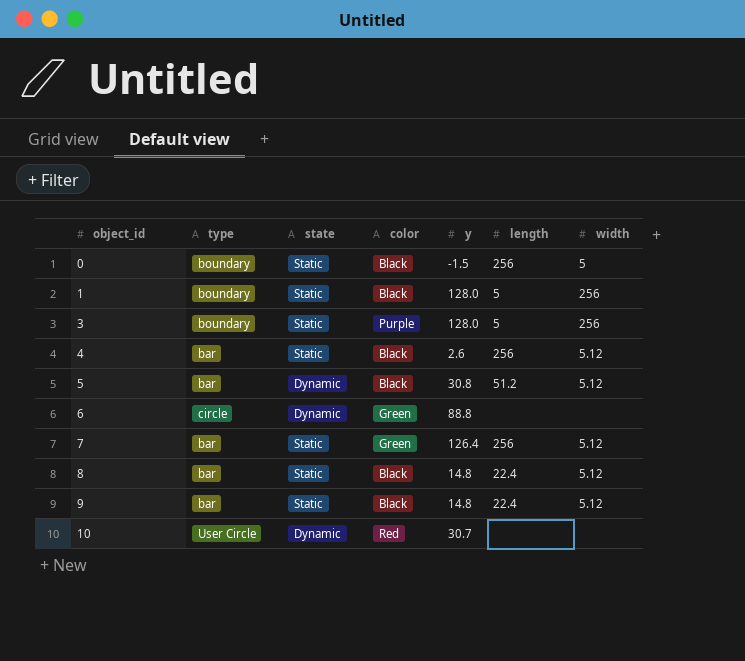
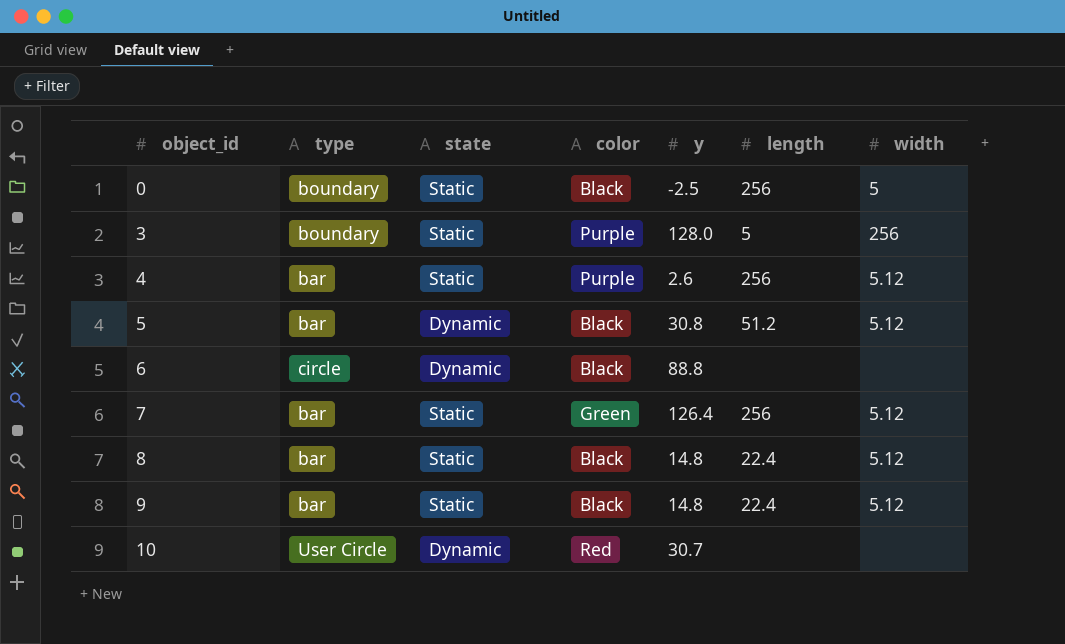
row 1: boundary | Static | Black | 128.0 | 5 | 256 -> none
0 | y: -1.5 -> -2.5
4 | color: Black -> Purple
6 | color: Green -> Black

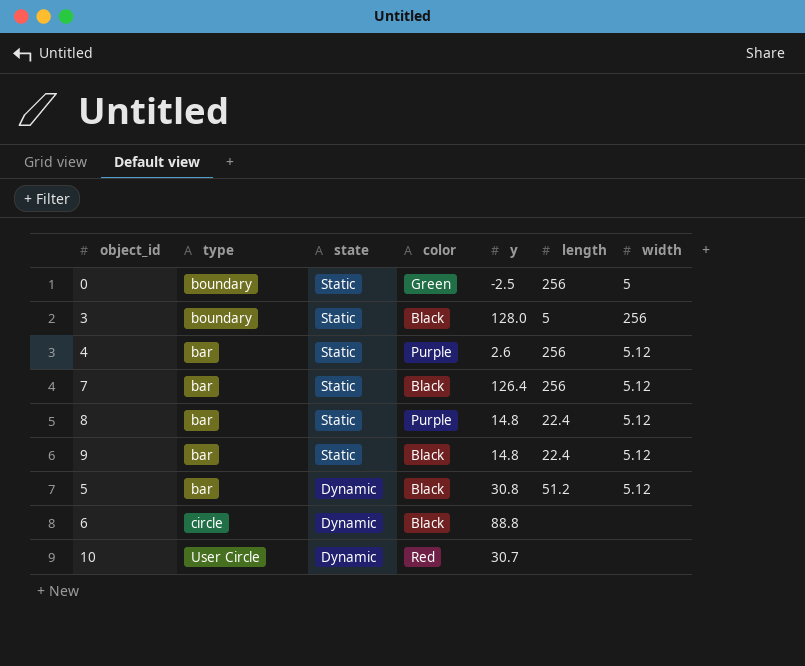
row order: object_id ascending -> state descending
0 | color: Black -> Green
3 | color: Purple -> Black
7 | color: Green -> Black
8 | color: Black -> Purple

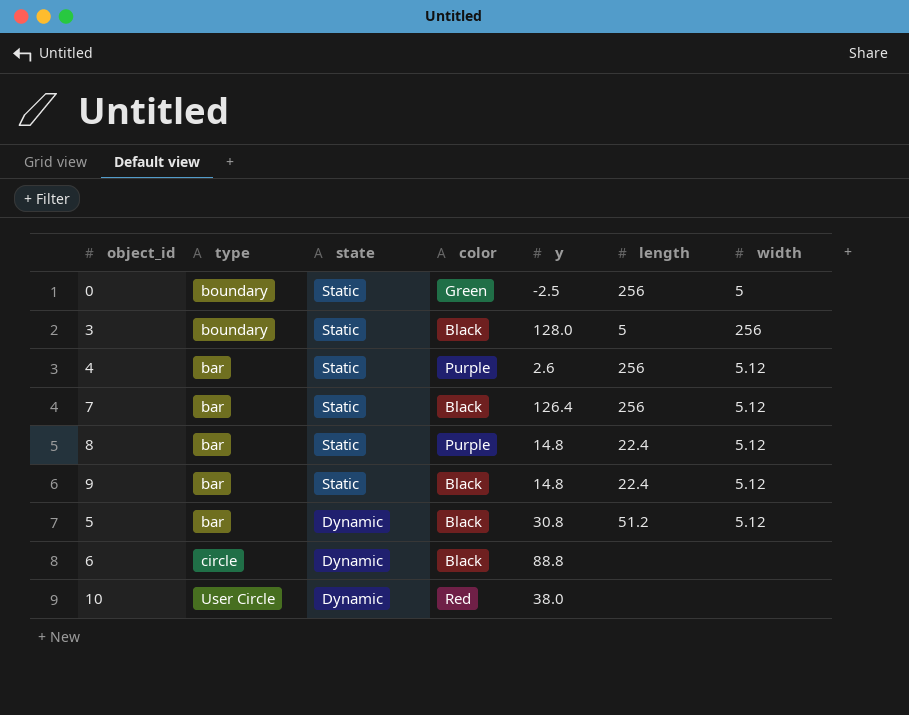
10 | y: 30.7 -> 38.0

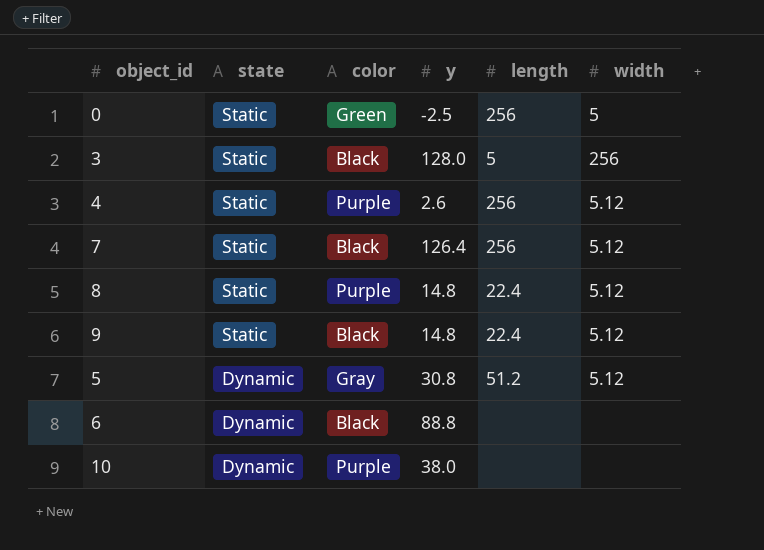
column type | position: 2 -> none
5 | color: Black -> Gray
10 | color: Red -> Purple

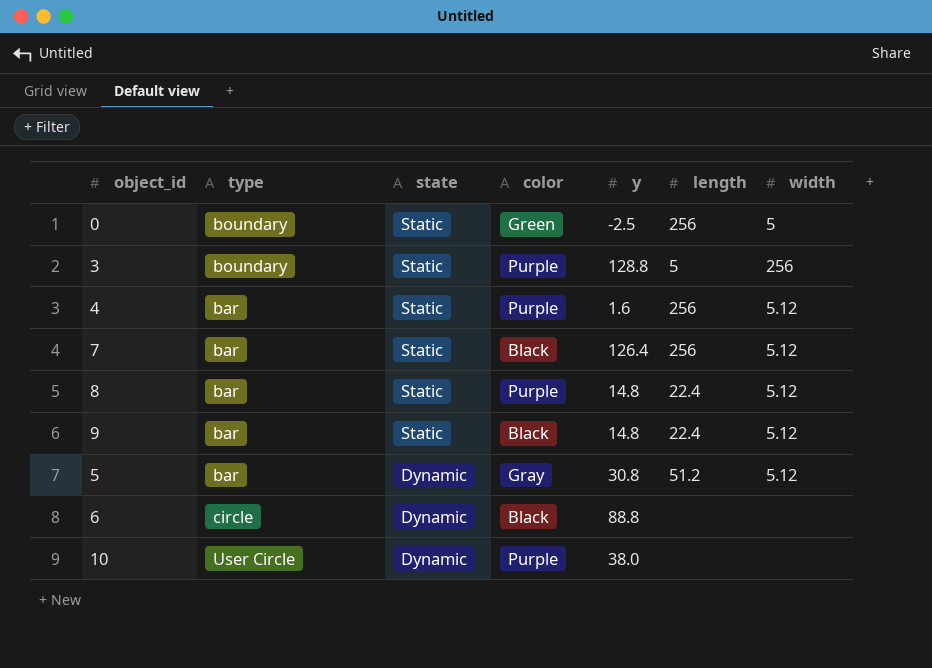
column type | position: none -> 2
3 | color: Black -> Purple
3 | y: 128.0 -> 128.8
4 | y: 2.6 -> 1.6

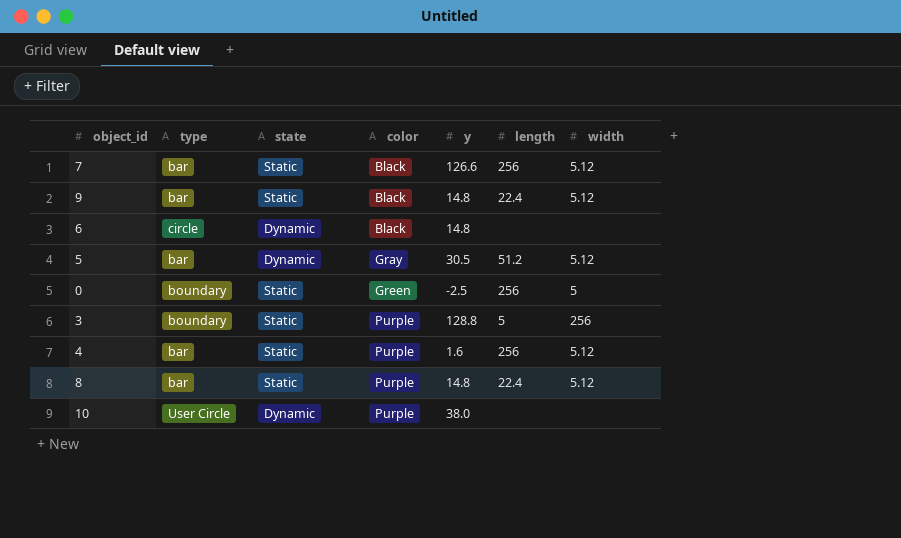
row order: state descending -> color ascending
7 | y: 126.4 -> 126.6
6 | y: 88.8 -> 14.8
5 | y: 30.8 -> 30.5

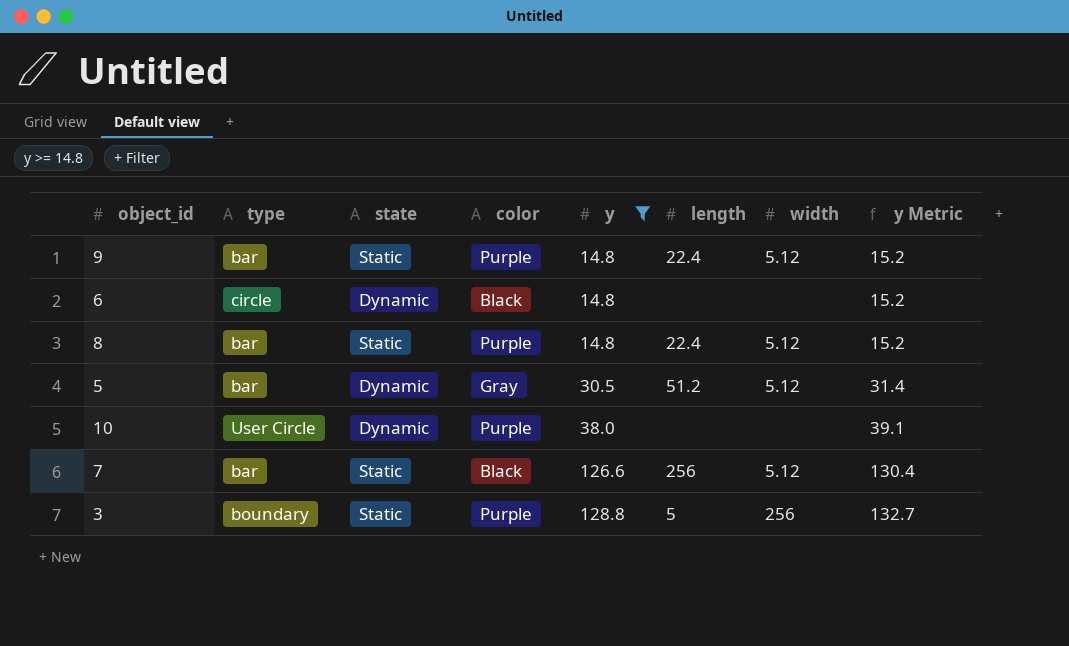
filter: none -> y >= 14.8
row order: color ascending -> y ascending
column y Metric | formula: none -> [y] * 1.03
9 | color: Black -> Purple

